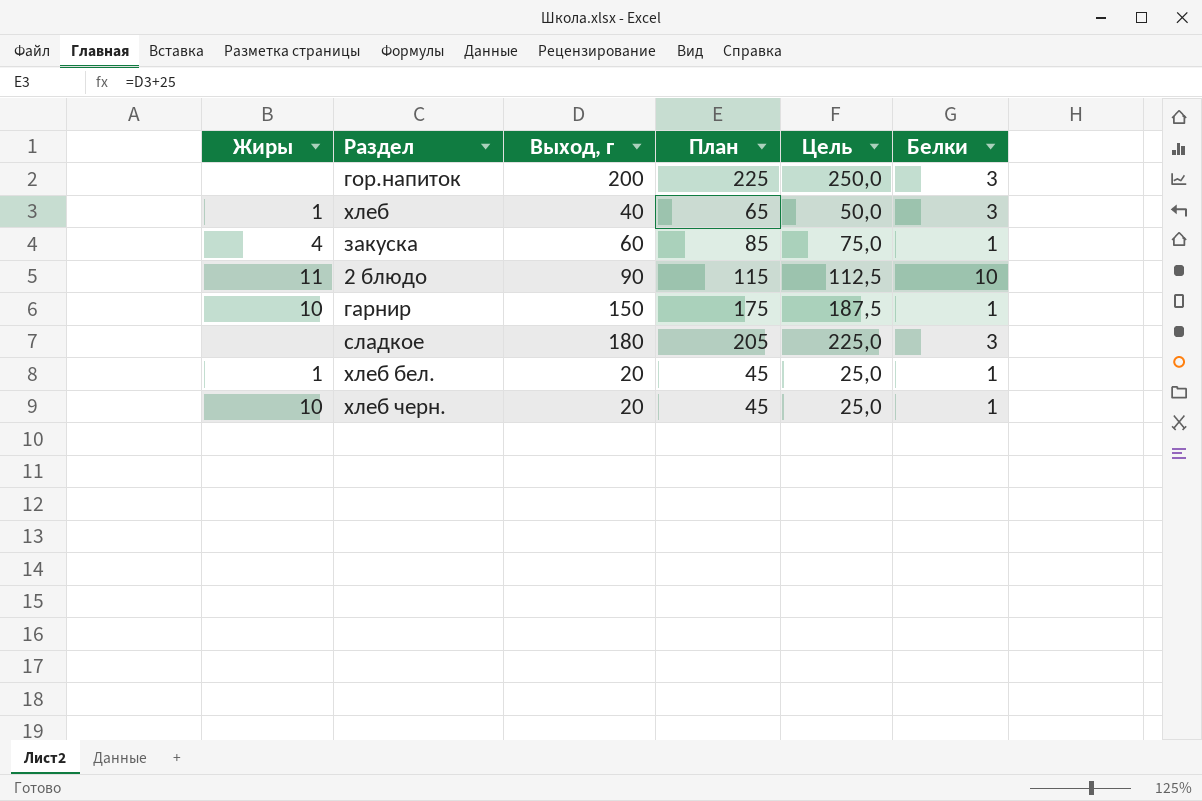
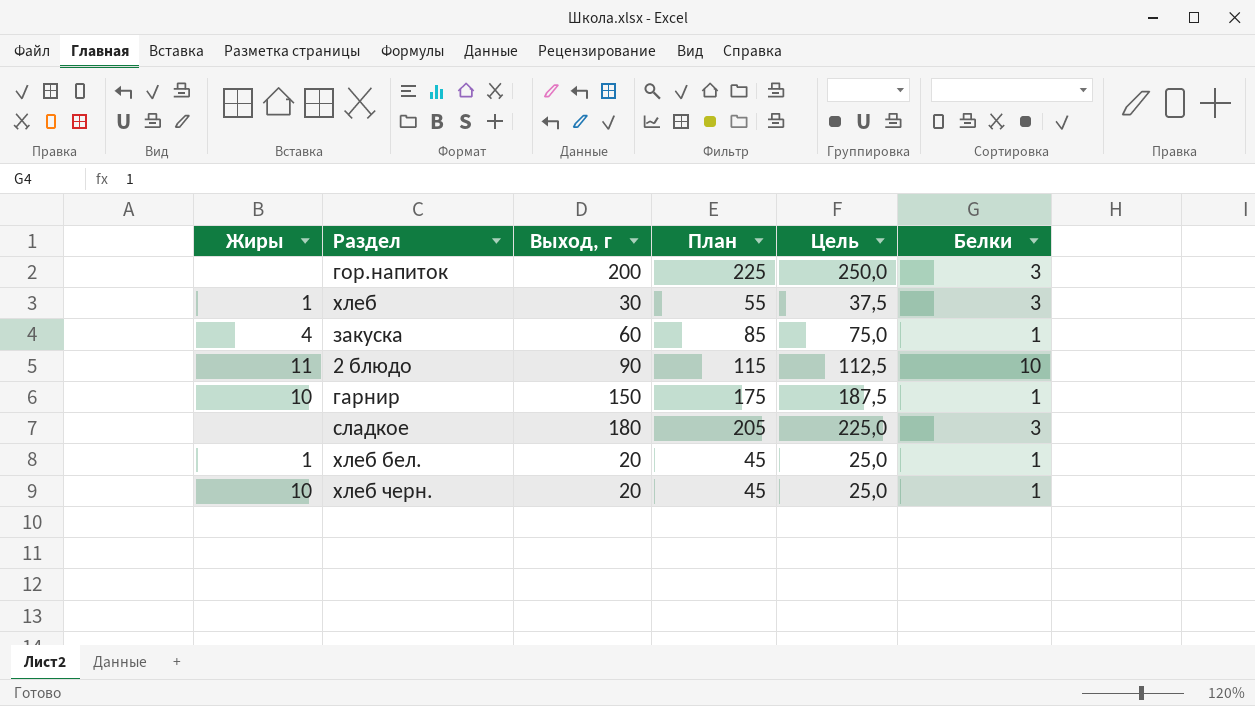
хлеб | Выход, г: 40 -> 30
хлеб | План: 65 -> 55
хлеб | Цель: 50,0 -> 37,5

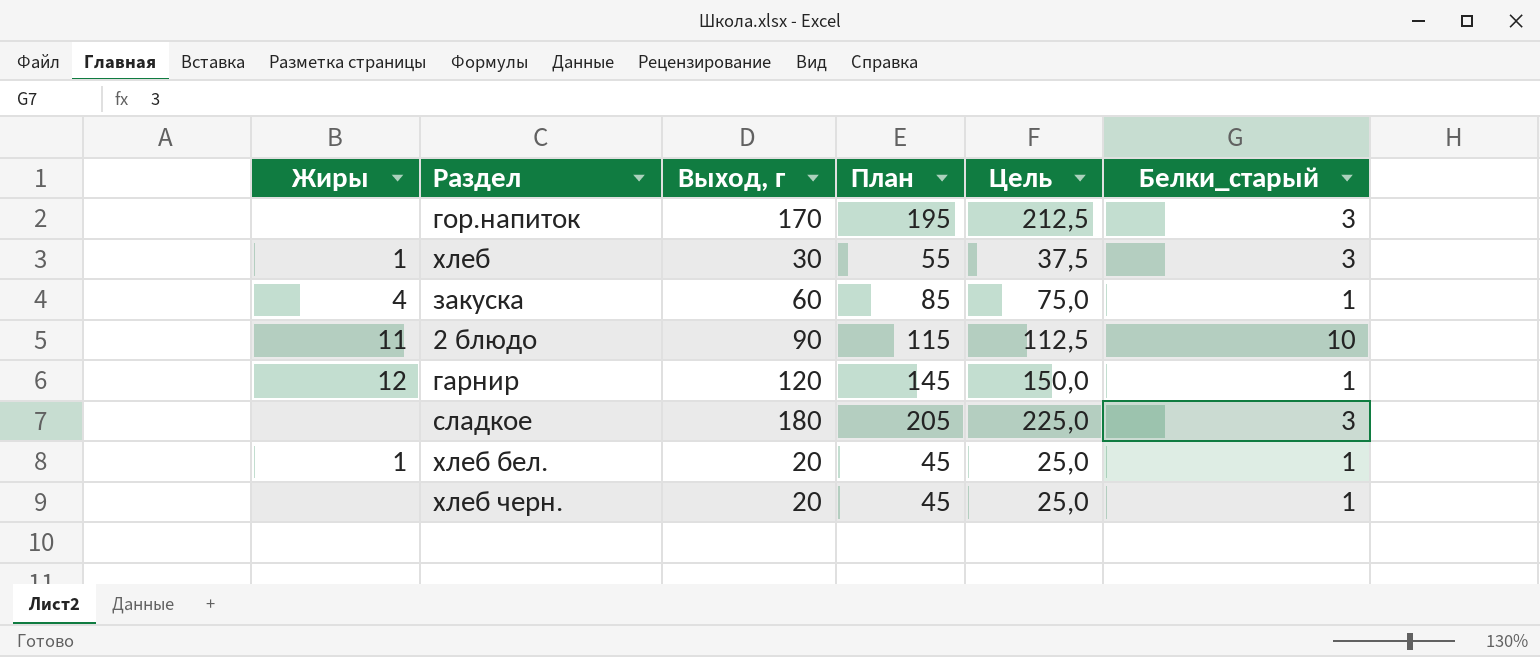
column name: Белки -> Белки_старый
гор.напиток | Выход, г: 200 -> 170
гор.напиток | План: 225 -> 195
гор.напиток | Цель: 250,0 -> 212,5
гарнир | Жиры: 10 -> 12
гарнир | Выход, г: 150 -> 120
гарнир | План: 175 -> 145
гарнир | Цель: 187,5 -> 150,0
хлеб черн. | Жиры: 10 -> none

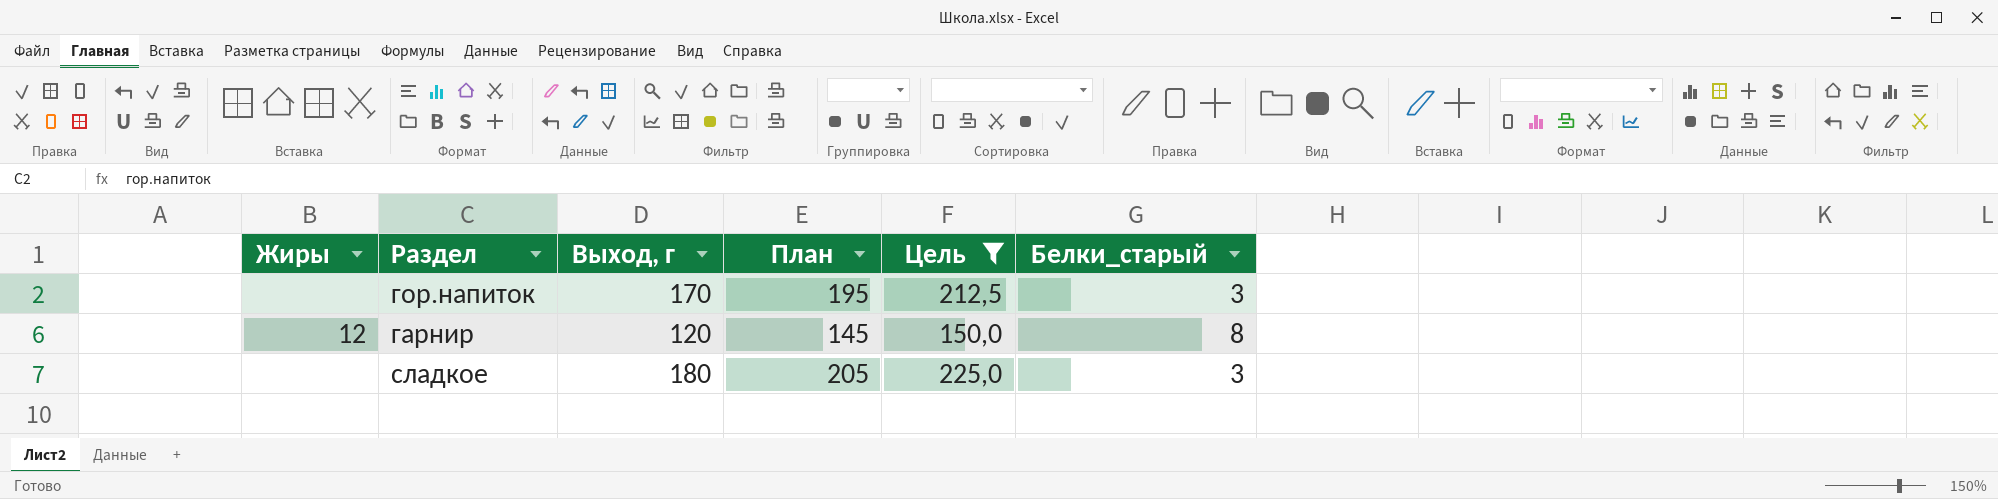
filter: none -> Цель >= 150,0
гарнир | Белки_старый: 1 -> 8

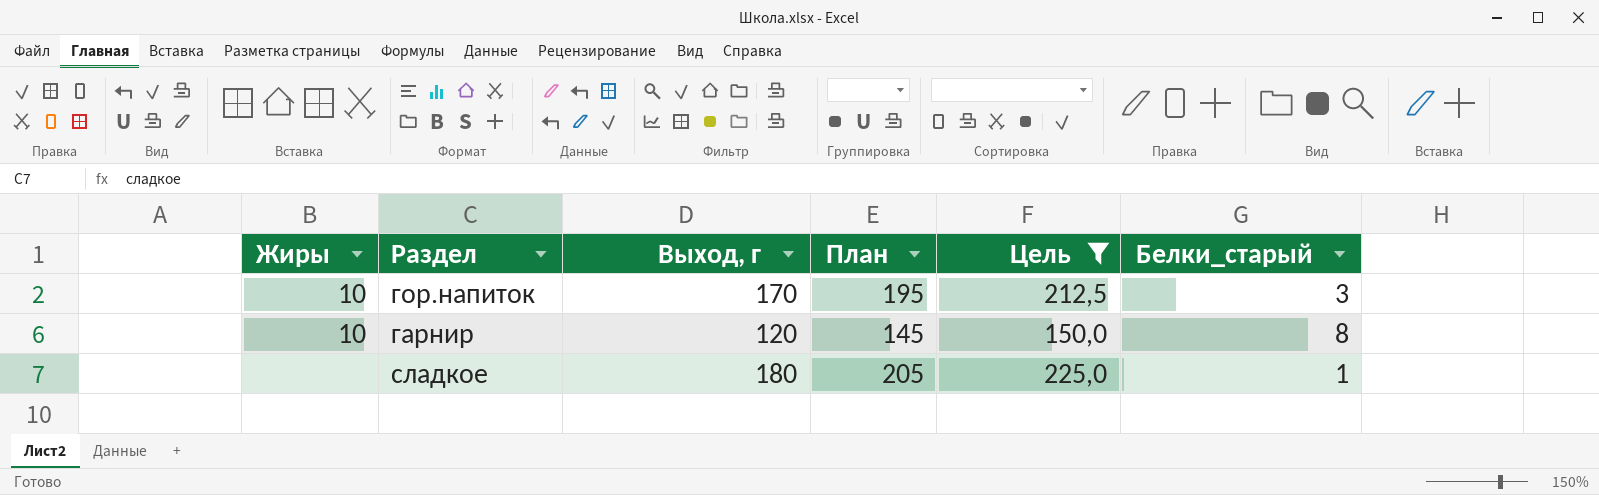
гор.напиток | Жиры: none -> 10
гарнир | Жиры: 12 -> 10
сладкое | Белки_старый: 3 -> 1

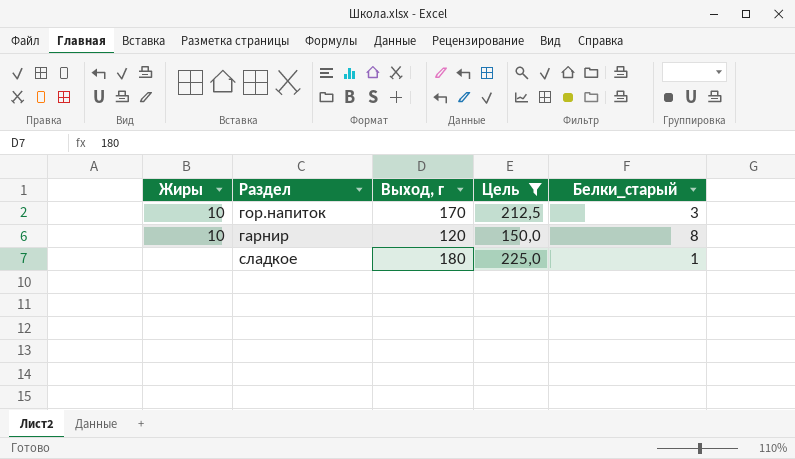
column План | formula: [Выход, г] + 25 -> none

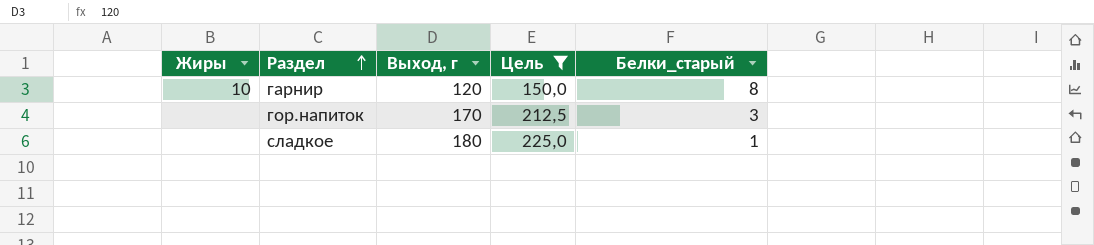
row order: none -> Раздел ascending
гор.напиток | Жиры: 10 -> none

